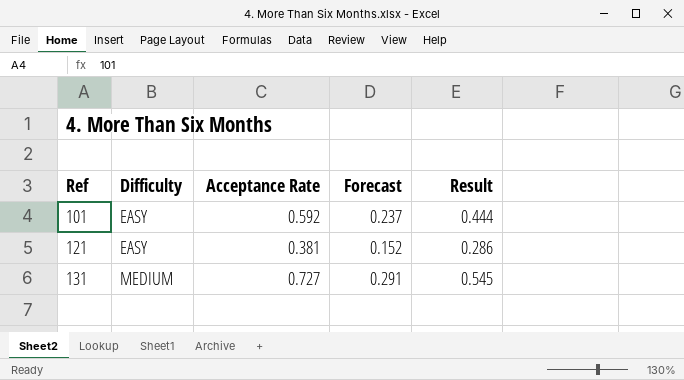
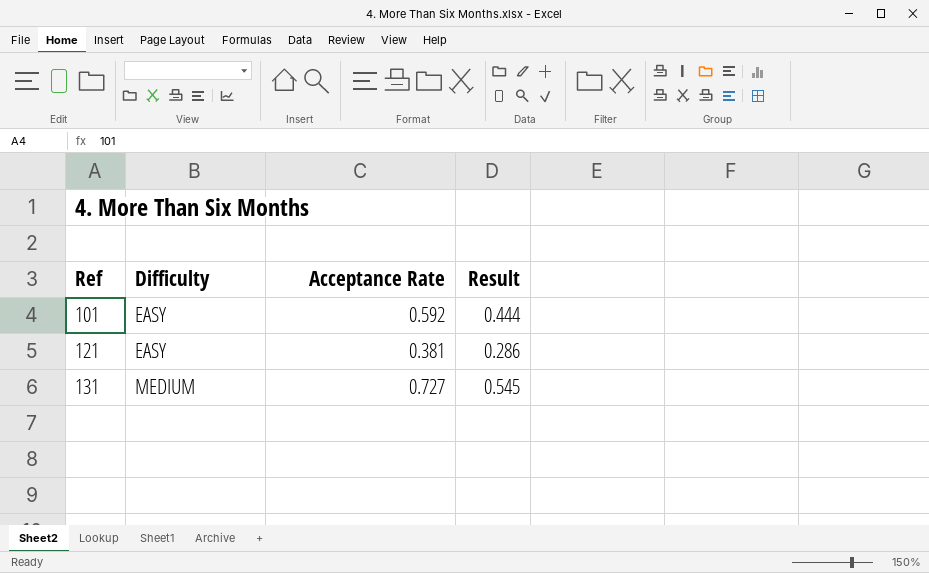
column Forecast | formula: [Acceptance Rate] * 0.4 -> none

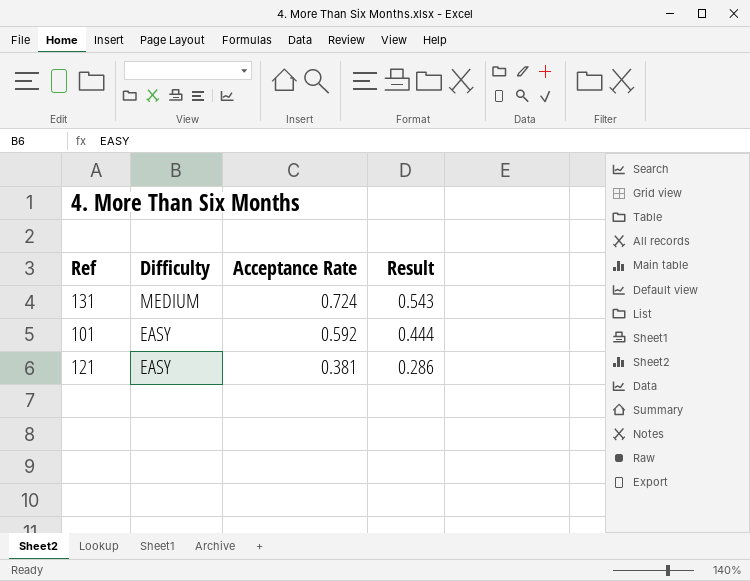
row order: Ref ascending -> Difficulty descending
131 | Acceptance Rate: 0.727 -> 0.724
131 | Result: 0.545 -> 0.543

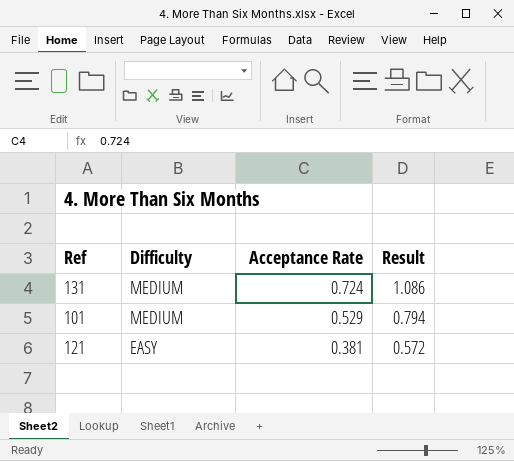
column Result | formula: [Acceptance Rate] * 0.75 -> [Acceptance Rate] * 1.5
101 | Difficulty: EASY -> MEDIUM
101 | Acceptance Rate: 0.592 -> 0.529

